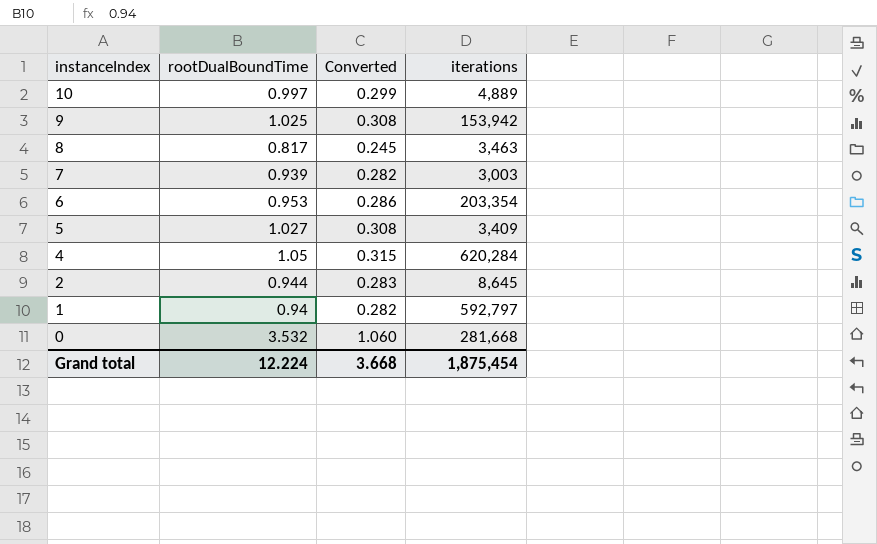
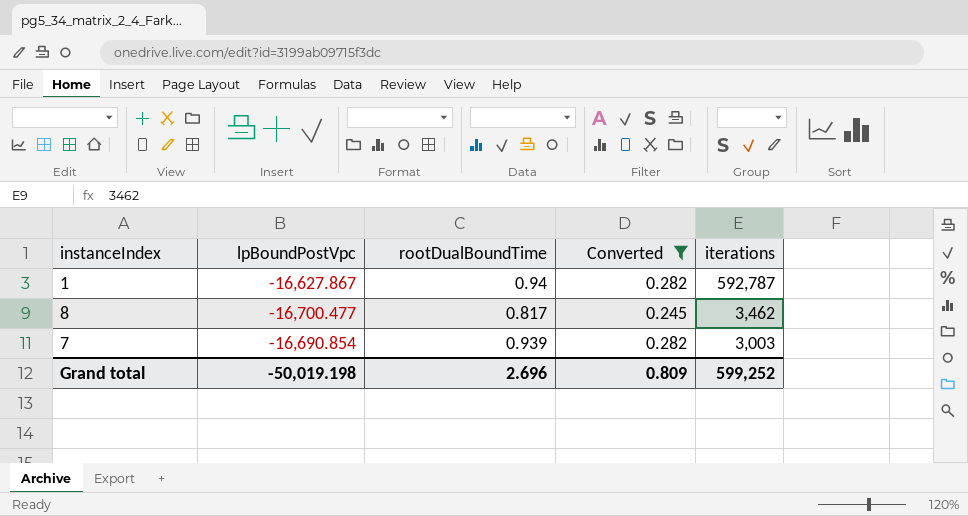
filter: none -> Converted <= 0.282
row order: instanceIndex descending -> iterations descending
column lpBoundPostVpc | position: none -> 2
1 | iterations: 592,797 -> 592,787
8 | iterations: 3,463 -> 3,462
Grand total | rootDualBoundTime: 12.224 -> 2.696
Grand total | Converted: 3.668 -> 0.809
Grand total | iterations: 1,875,454 -> 599,252

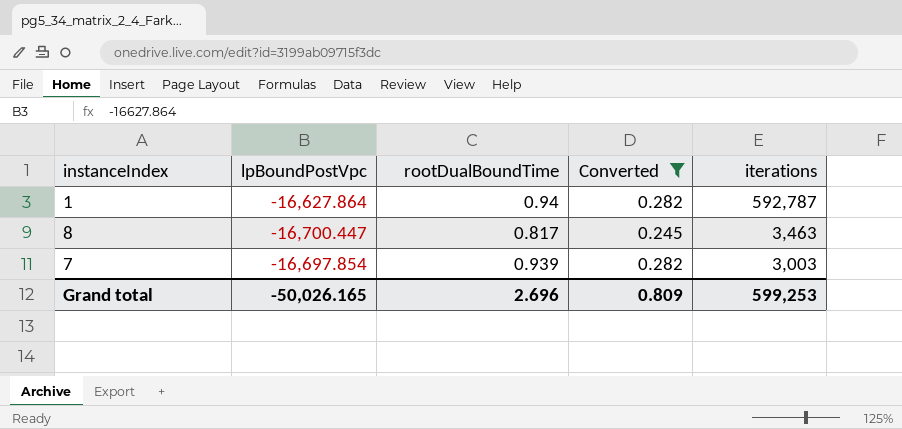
1 | lpBoundPostVpc: -16,627.867 -> -16,627.864
8 | lpBoundPostVpc: -16,700.477 -> -16,700.447
8 | iterations: 3,462 -> 3,463
7 | lpBoundPostVpc: -16,690.854 -> -16,697.854
Grand total | lpBoundPostVpc: -50,019.198 -> -50,026.165
Grand total | iterations: 599,252 -> 599,253

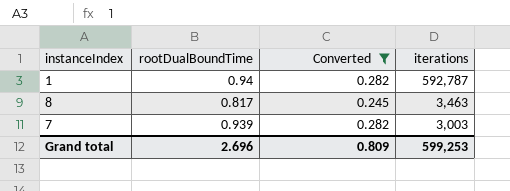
column lpBoundPostVpc | position: 2 -> none

